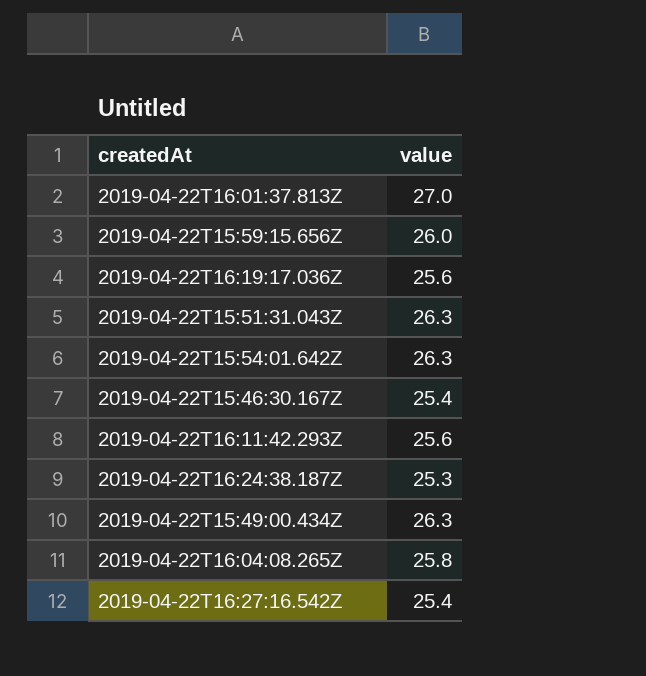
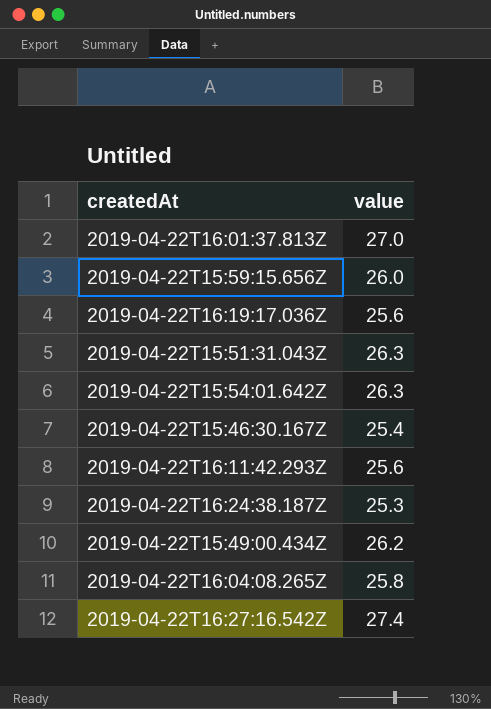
2019-04-22T15:49:00.434Z | value: 26.3 -> 26.2
2019-04-22T16:27:16.542Z | value: 25.4 -> 27.4

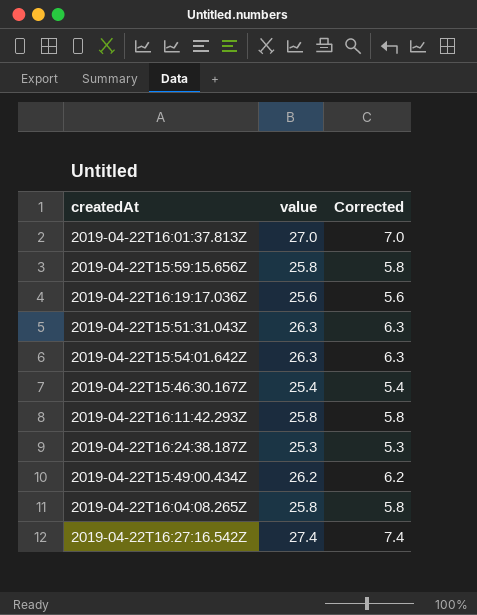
column Corrected | formula: none -> [value] - 20
2019-04-22T15:59:15.656Z | value: 26.0 -> 25.8
2019-04-22T16:11:42.293Z | value: 25.6 -> 25.8

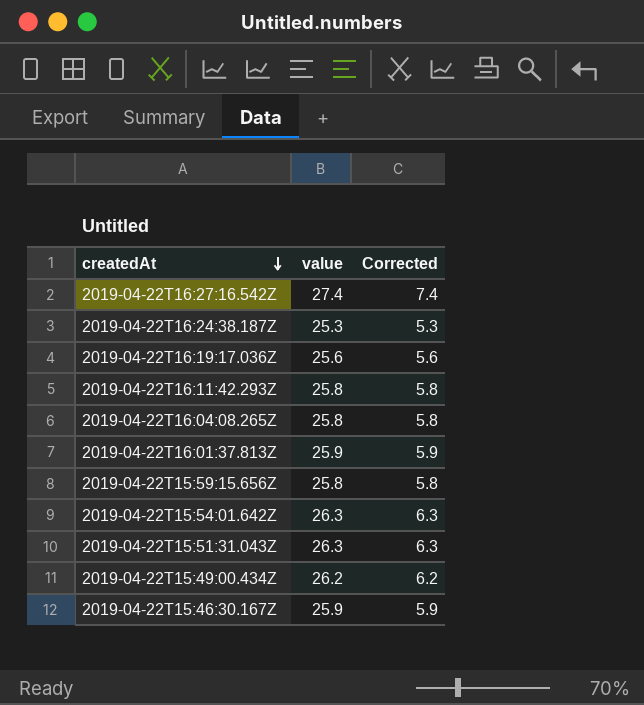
row order: none -> createdAt descending
2019-04-22T16:01:37.813Z | value: 27.0 -> 25.9
2019-04-22T16:01:37.813Z | Corrected: 7.0 -> 5.9
2019-04-22T15:46:30.167Z | value: 25.4 -> 25.9
2019-04-22T15:46:30.167Z | Corrected: 5.4 -> 5.9

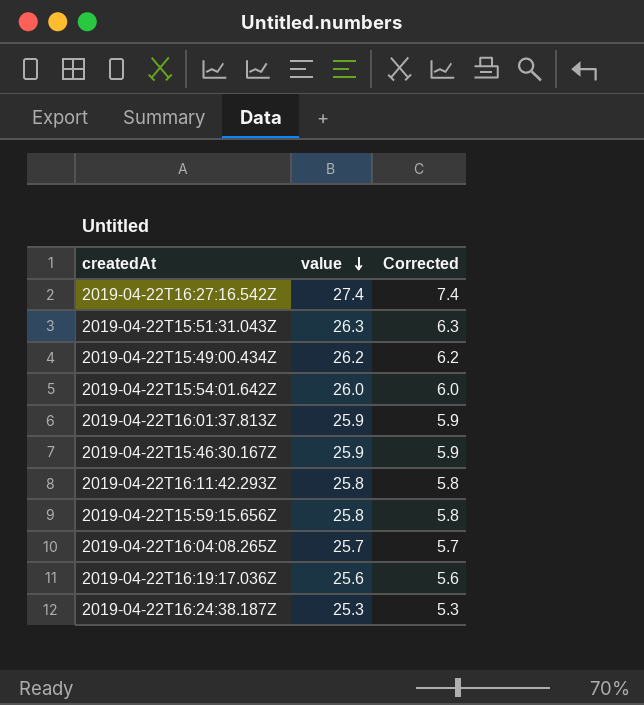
row order: createdAt descending -> value descending
2019-04-22T15:54:01.642Z | value: 26.3 -> 26.0
2019-04-22T15:54:01.642Z | Corrected: 6.3 -> 6.0
2019-04-22T16:04:08.265Z | value: 25.8 -> 25.7
2019-04-22T16:04:08.265Z | Corrected: 5.8 -> 5.7

